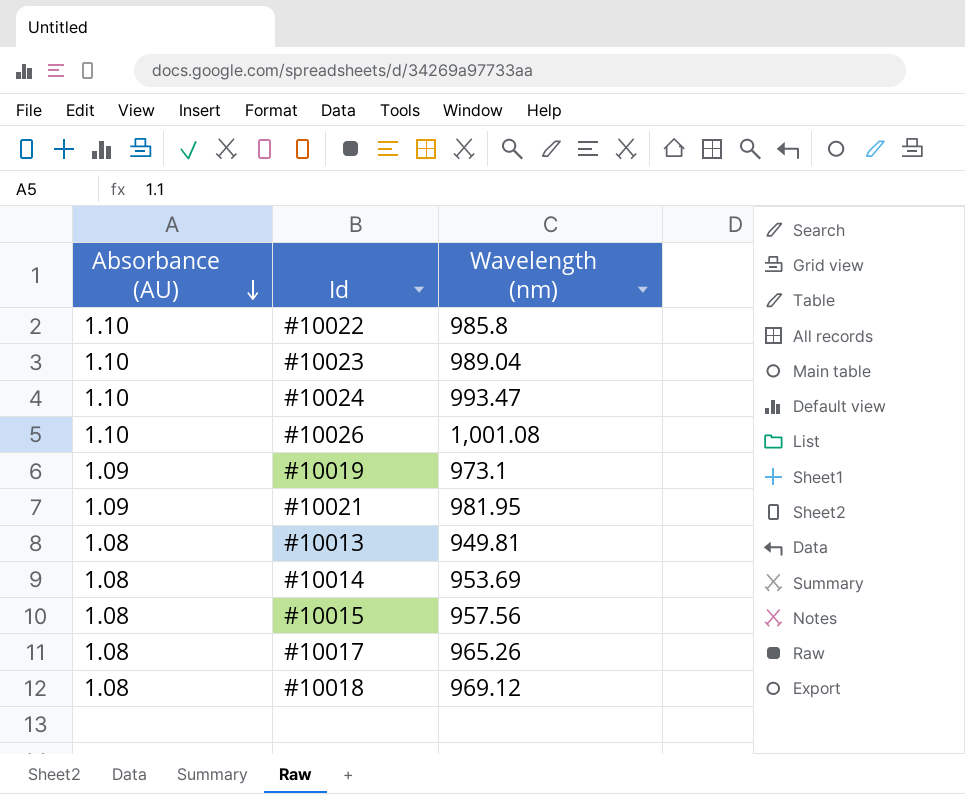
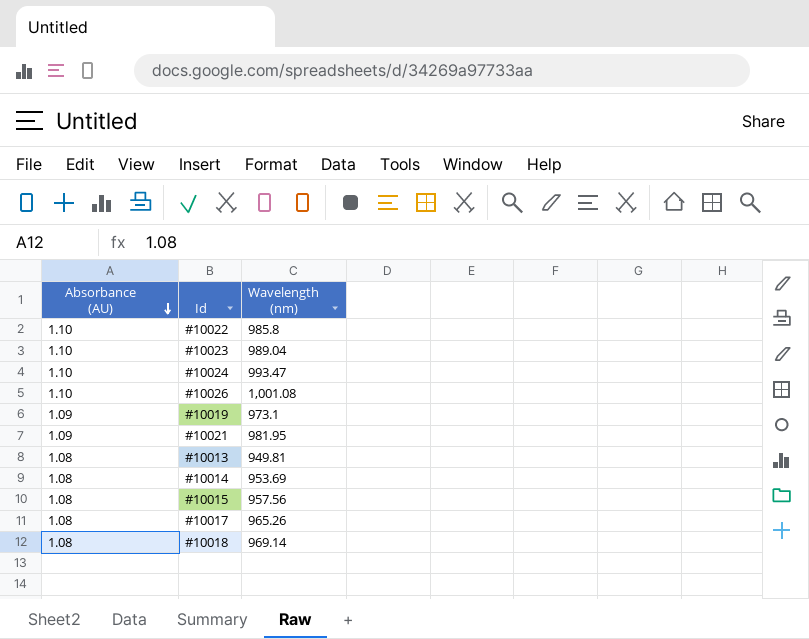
#10018 | Wavelength (nm): 969.12 -> 969.14

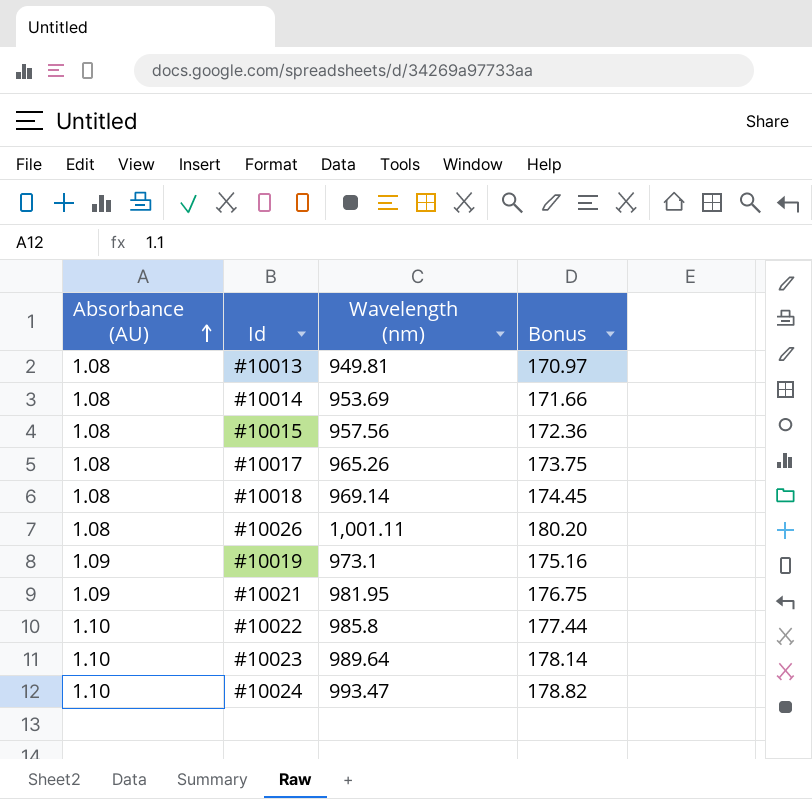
row order: Absorbance (AU) descending -> Absorbance (AU) ascending
column Bonus | formula: none -> [Wavelength (nm)] * 0.18
#10026 | Absorbance (AU): 1.10 -> 1.08
#10026 | Wavelength (nm): 1,001.08 -> 1,001.11
#10023 | Wavelength (nm): 989.04 -> 989.64

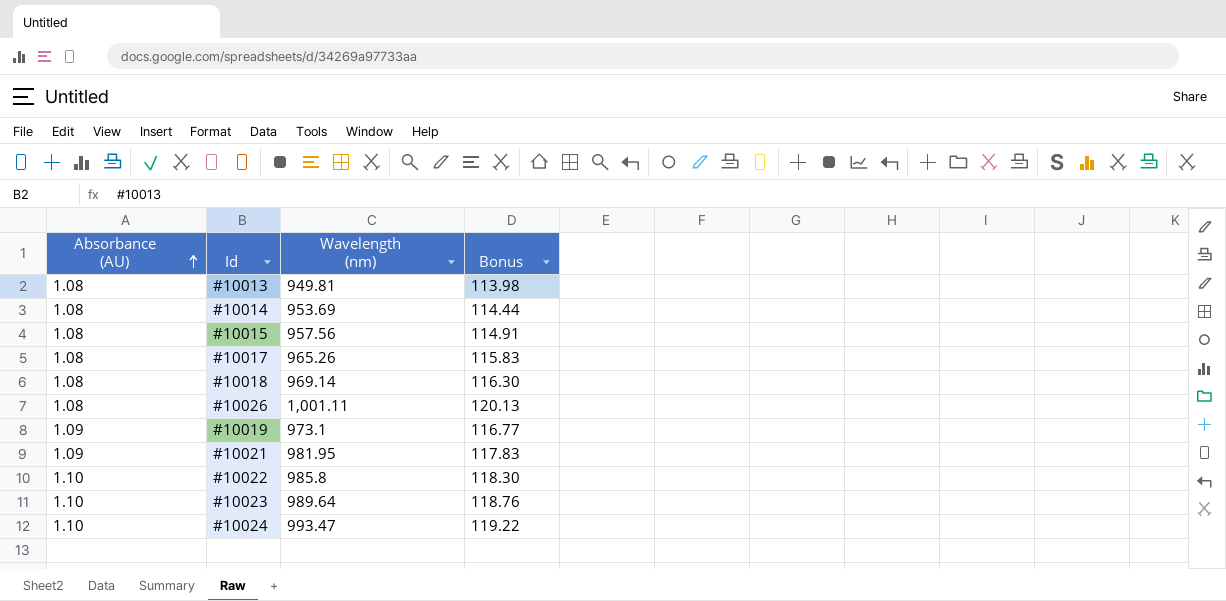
column Bonus | formula: [Wavelength (nm)] * 0.18 -> [Wavelength (nm)] * 0.12

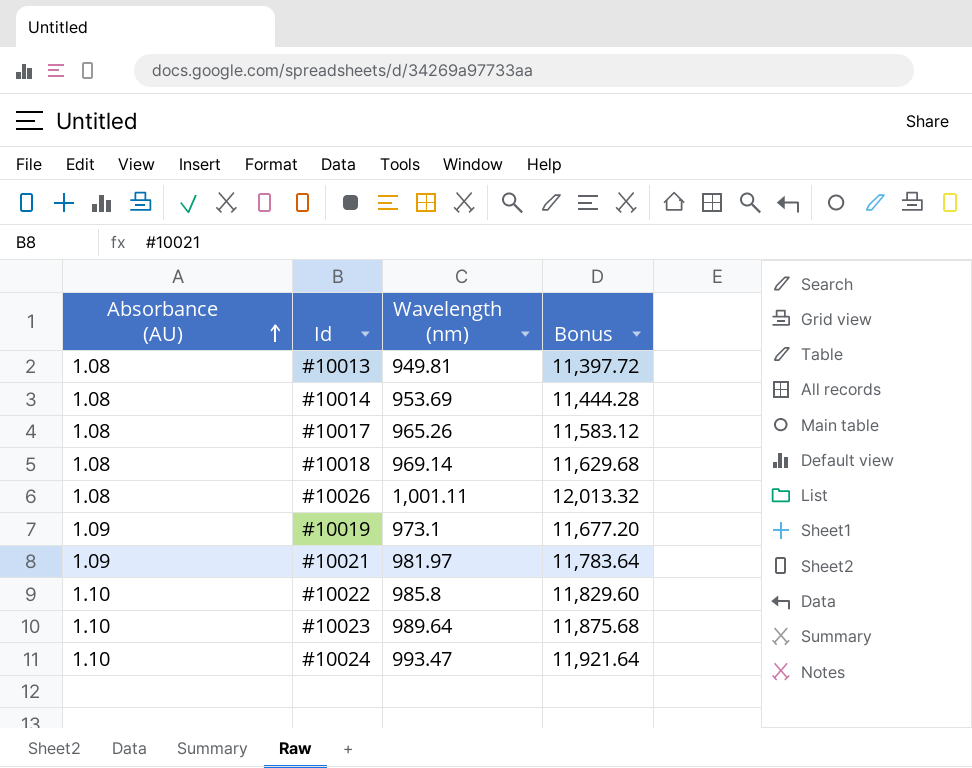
column Bonus | formula: [Wavelength (nm)] * 0.12 -> [Wavelength (nm)] * 12
row #10015: 1.08 | 957.56 | 114.91 -> none
#10021 | Wavelength (nm): 981.95 -> 981.97

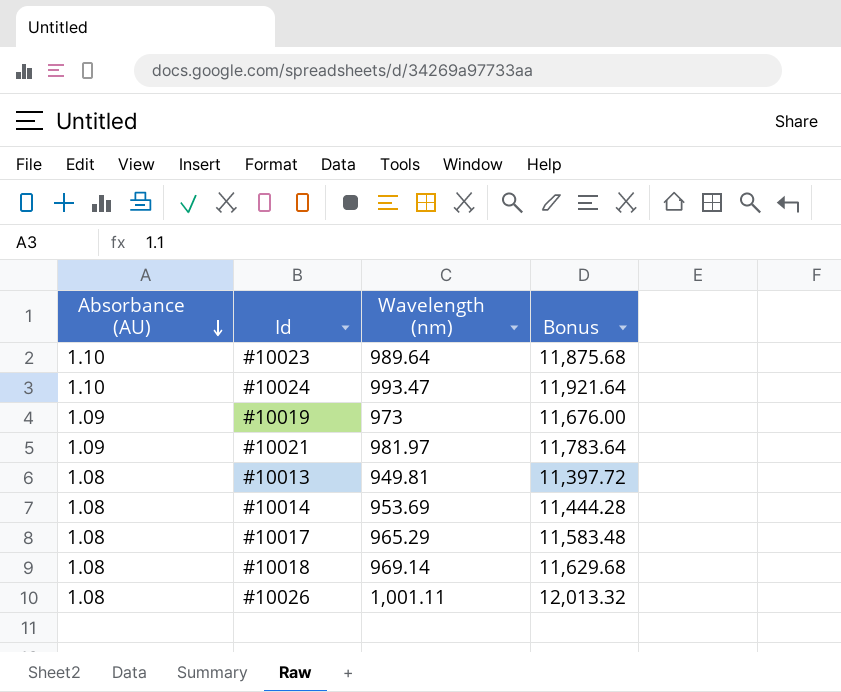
row order: Absorbance (AU) ascending -> Absorbance (AU) descending
row #10022: 1.10 | 985.8 | 11,829.60 -> none
#10019 | Wavelength (nm): 973.1 -> 973
#10019 | Bonus: 11,677.20 -> 11,676.00
#10017 | Wavelength (nm): 965.26 -> 965.29
#10017 | Bonus: 11,583.12 -> 11,583.48

